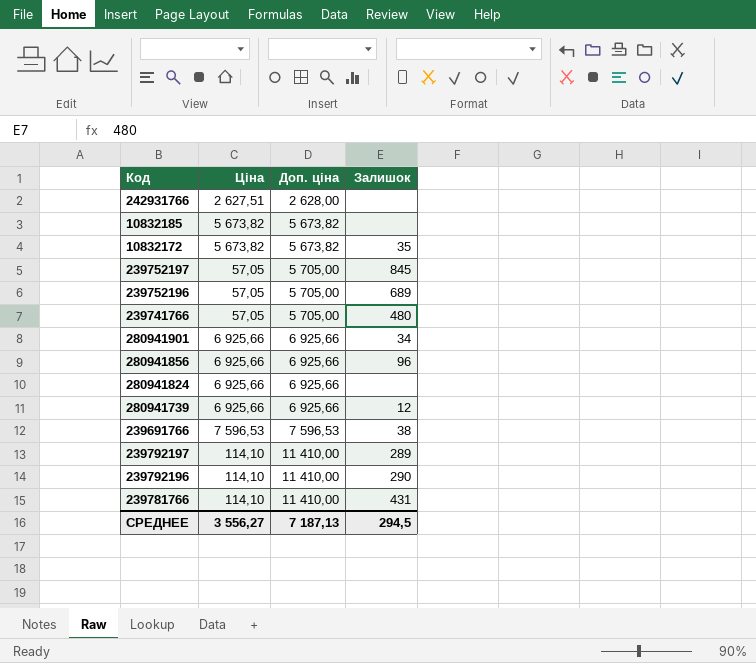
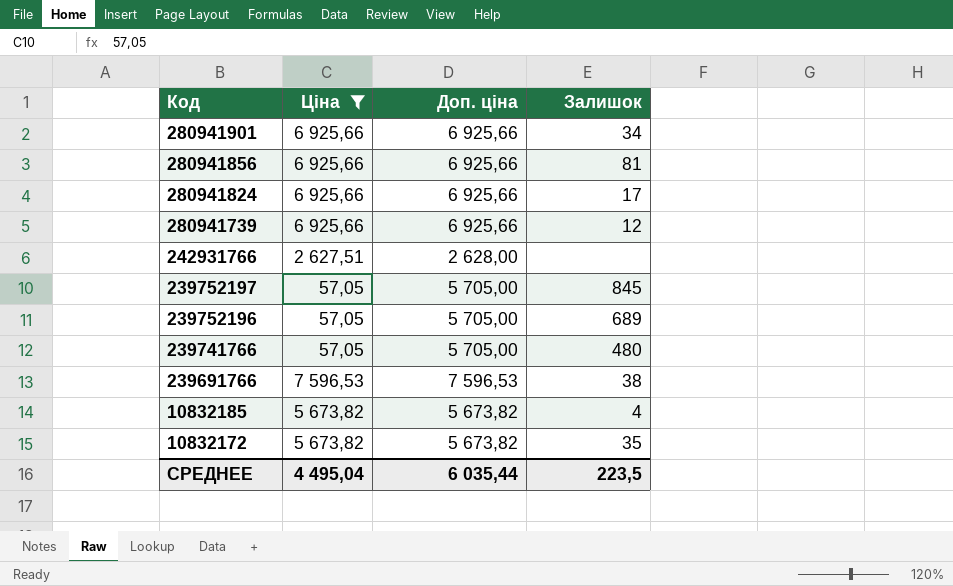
filter: none -> Ціна != 114,10
row order: Доп. ціна ascending -> Код descending
280941856 | Залишок: 96 -> 81
280941824 | Залишок: none -> 17
10832185 | Залишок: none -> 4
СРЕДНЕЕ | Ціна: 3 556,27 -> 4 495,04
СРЕДНЕЕ | Доп. ціна: 7 187,13 -> 6 035,44
СРЕДНЕЕ | Залишок: 294,5 -> 223,5

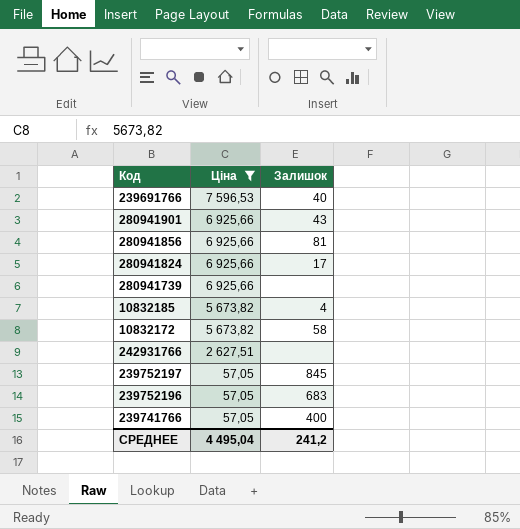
row order: Код descending -> Ціна descending
column Доп. ціна | position: 3 -> none
239691766 | Залишок: 38 -> 40
280941901 | Залишок: 34 -> 43
280941739 | Залишок: 12 -> none
10832172 | Залишок: 35 -> 58
239752196 | Залишок: 689 -> 683
239741766 | Залишок: 480 -> 400
СРЕДНЕЕ | Залишок: 223,5 -> 241,2

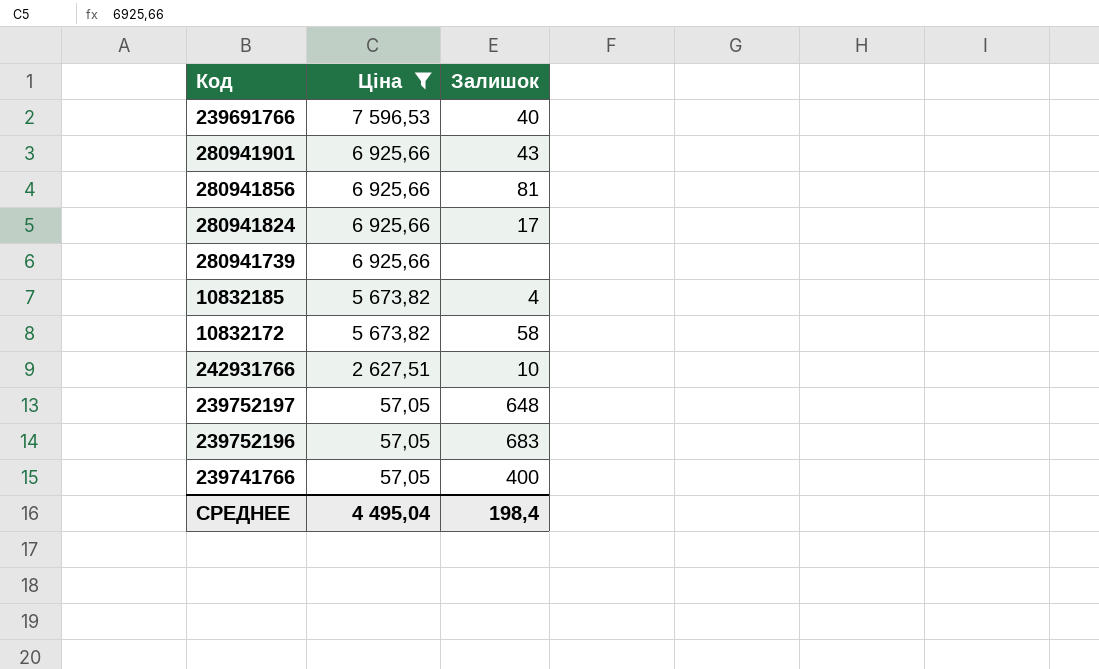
242931766 | Залишок: none -> 10
239752197 | Залишок: 845 -> 648
СРЕДНЕЕ | Залишок: 241,2 -> 198,4

